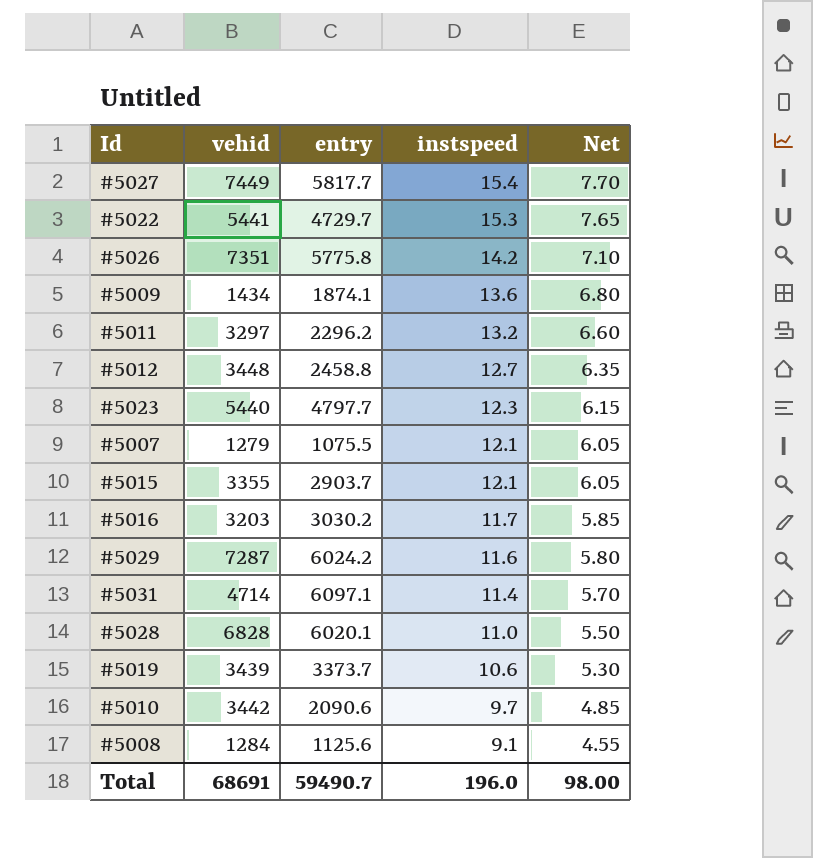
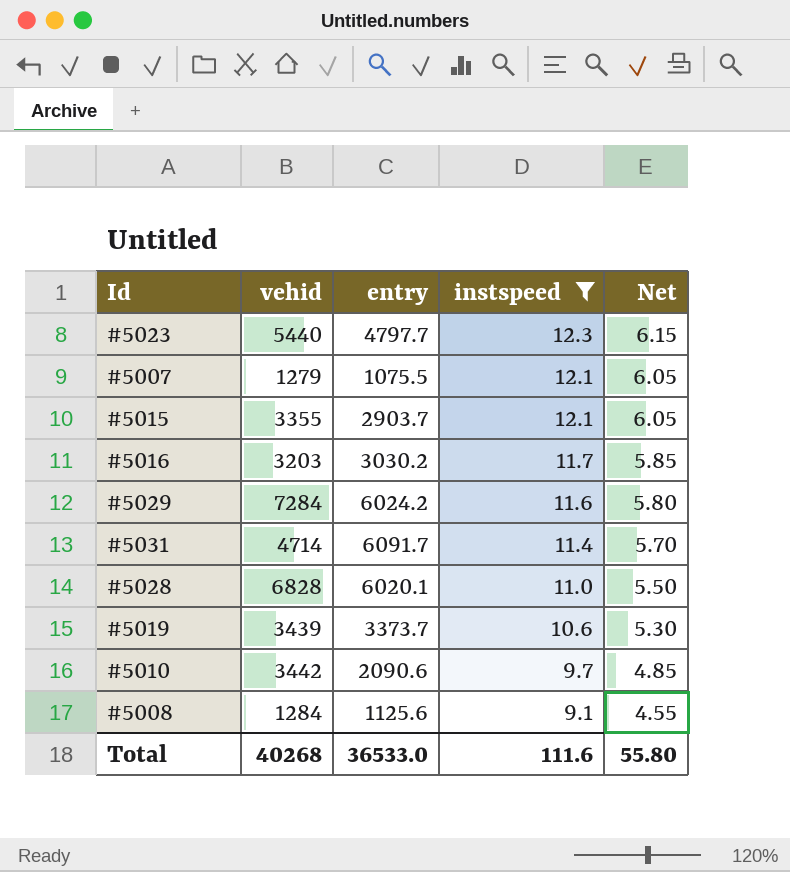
filter: none -> instspeed <= 12.3
#5029 | vehid: 7287 -> 7284
#5031 | entry: 6097.1 -> 6091.7
Total | vehid: 68691 -> 40268
Total | entry: 59490.7 -> 36533.0
Total | instspeed: 196.0 -> 111.6
Total | Net: 98.00 -> 55.80

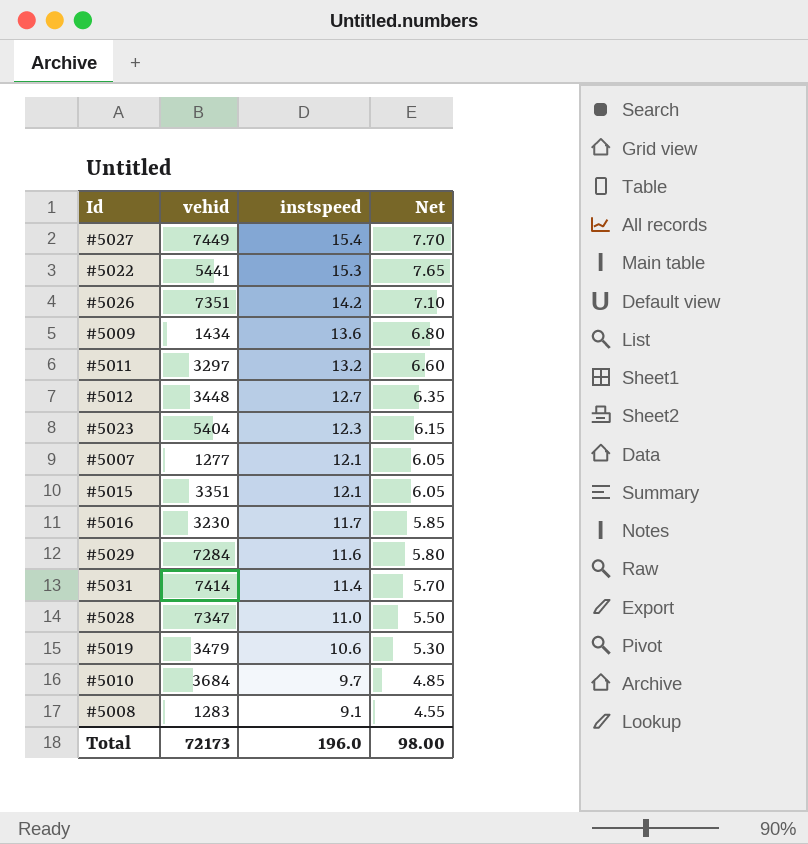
filter: instspeed <= 12.3 -> none
column entry | position: 3 -> none
#5023 | vehid: 5440 -> 5404
#5007 | vehid: 1279 -> 1277
#5015 | vehid: 3355 -> 3351
#5016 | vehid: 3203 -> 3230
#5031 | vehid: 4714 -> 7414
#5028 | vehid: 6828 -> 7347
#5019 | vehid: 3439 -> 3479
#5010 | vehid: 3442 -> 3684
#5008 | vehid: 1284 -> 1283
Total | vehid: 40268 -> 72173
Total | instspeed: 111.6 -> 196.0
Total | Net: 55.80 -> 98.00

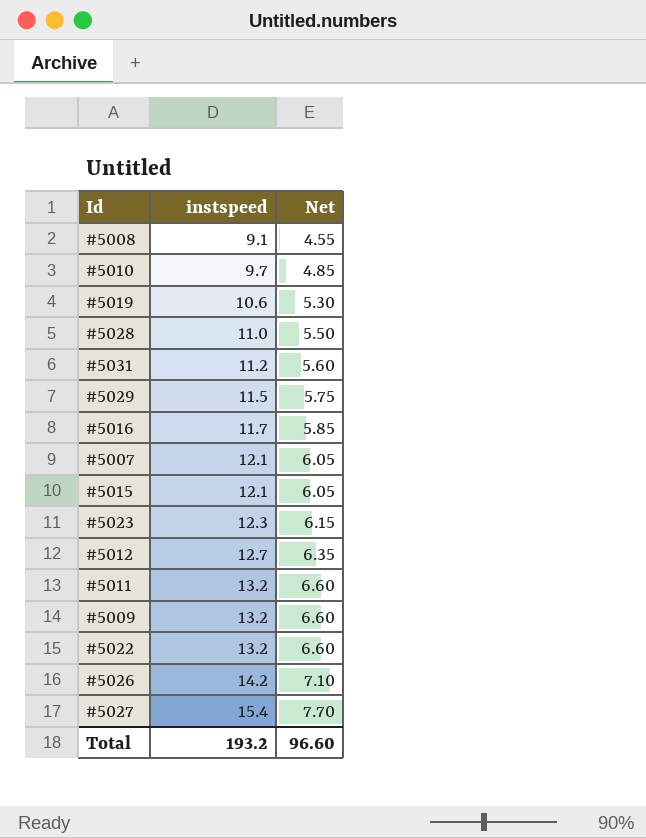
row order: instspeed descending -> instspeed ascending
column vehid | position: 2 -> none
#5031 | instspeed: 11.4 -> 11.2
#5031 | Net: 5.70 -> 5.60
#5029 | instspeed: 11.6 -> 11.5
#5029 | Net: 5.80 -> 5.75
#5009 | instspeed: 13.6 -> 13.2
#5009 | Net: 6.80 -> 6.60
#5022 | instspeed: 15.3 -> 13.2
#5022 | Net: 7.65 -> 6.60
Total | instspeed: 196.0 -> 193.2
Total | Net: 98.00 -> 96.60

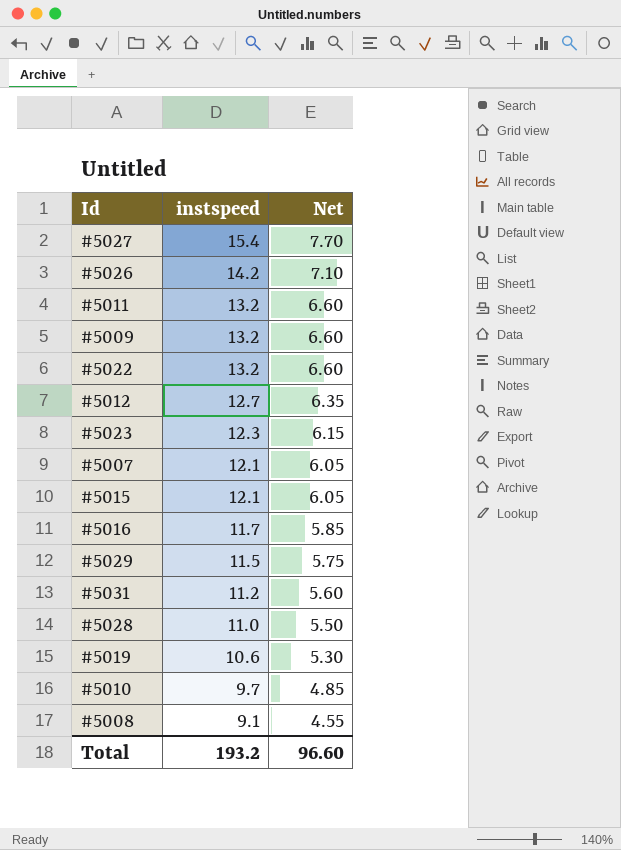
row order: instspeed ascending -> instspeed descending

